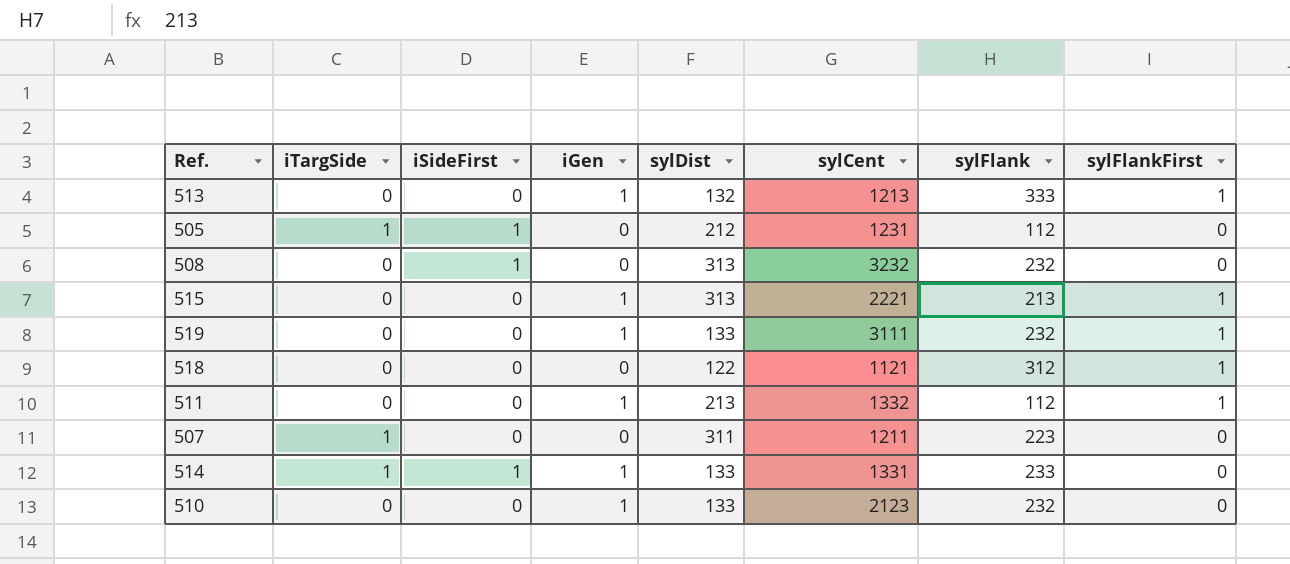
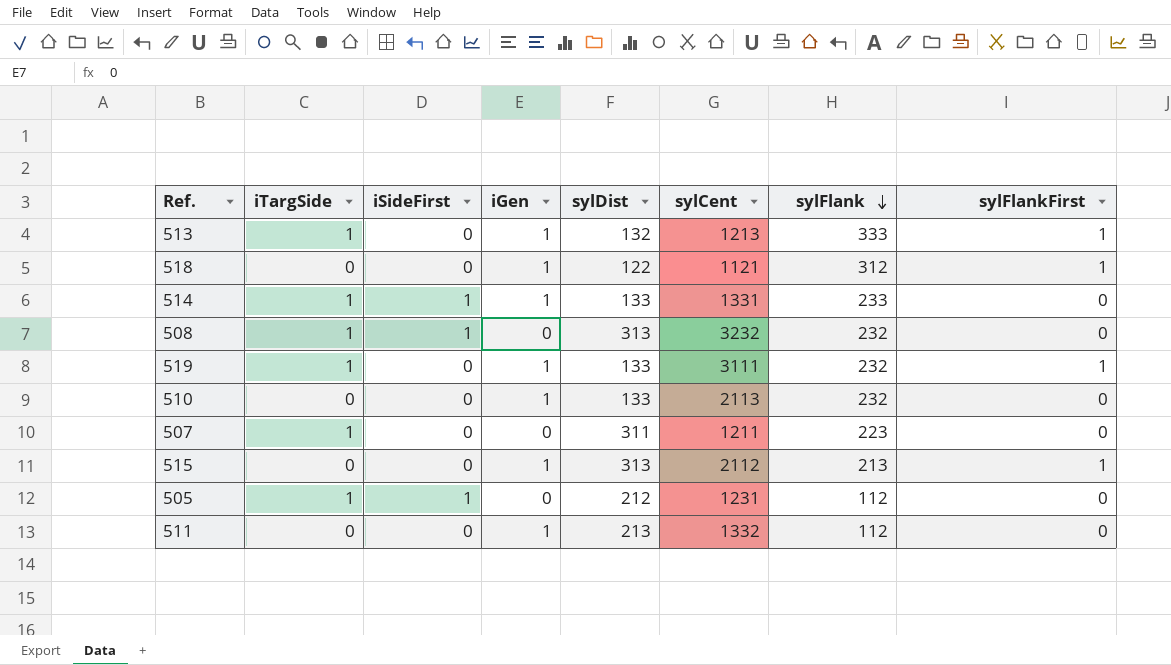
row order: none -> sylFlank descending
513 | iTargSide: 0 -> 1
518 | iGen: 0 -> 1
508 | iTargSide: 0 -> 1
519 | iTargSide: 0 -> 1
510 | sylCent: 2123 -> 2113
515 | sylCent: 2221 -> 2112
511 | sylFlankFirst: 1 -> 0

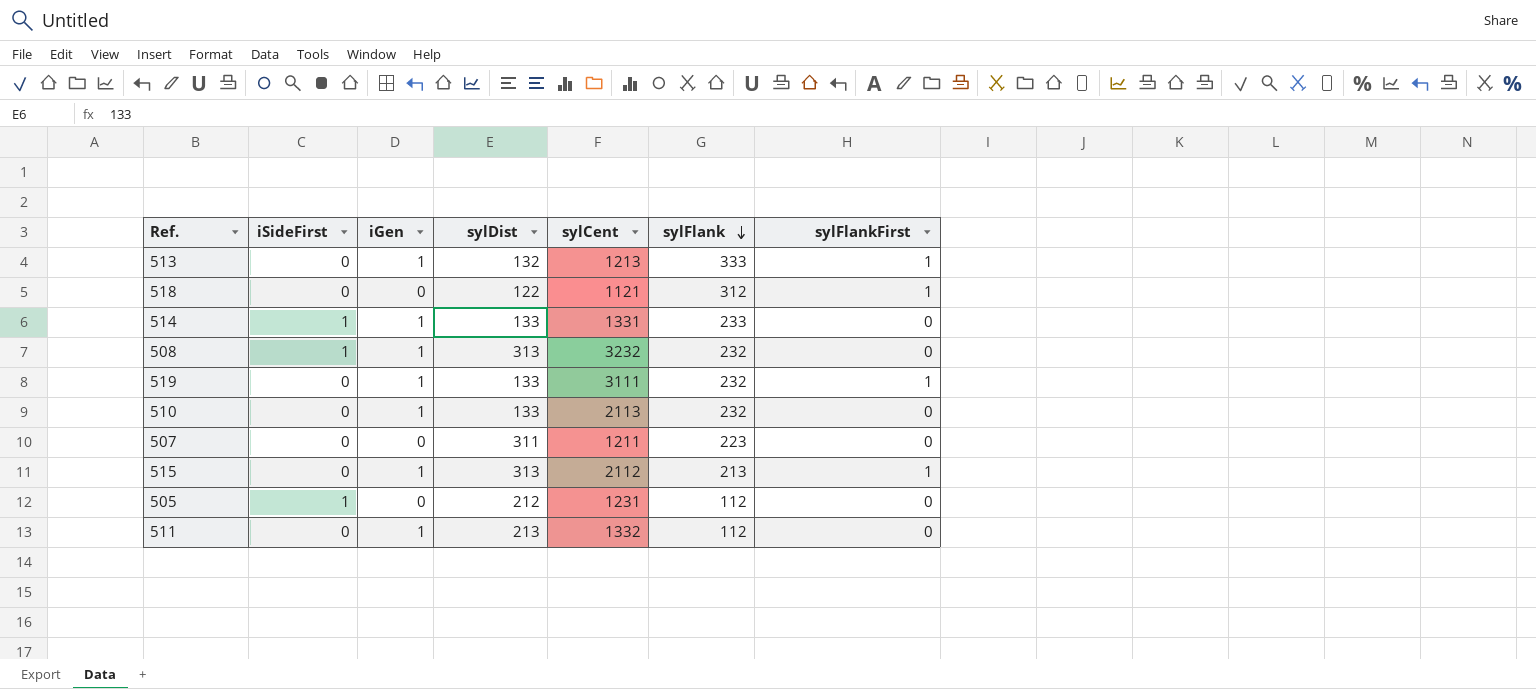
column iTargSide | position: 2 -> none
518 | iGen: 1 -> 0
508 | iGen: 0 -> 1

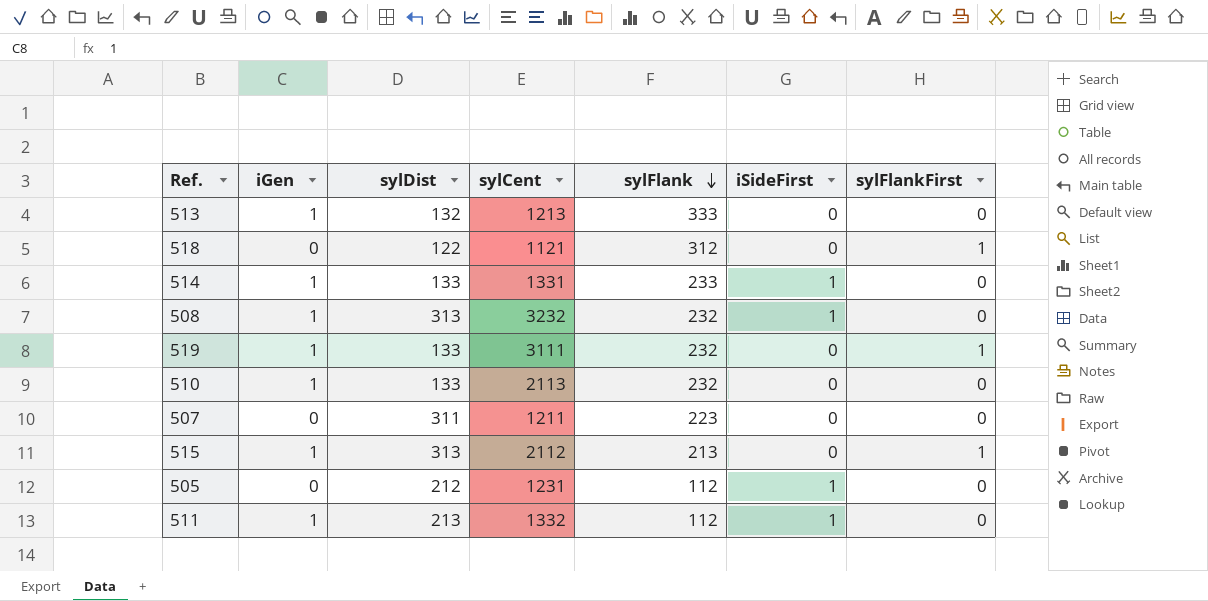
column iSideFirst | position: 2 -> 6
513 | sylFlankFirst: 1 -> 0
511 | iSideFirst: 0 -> 1

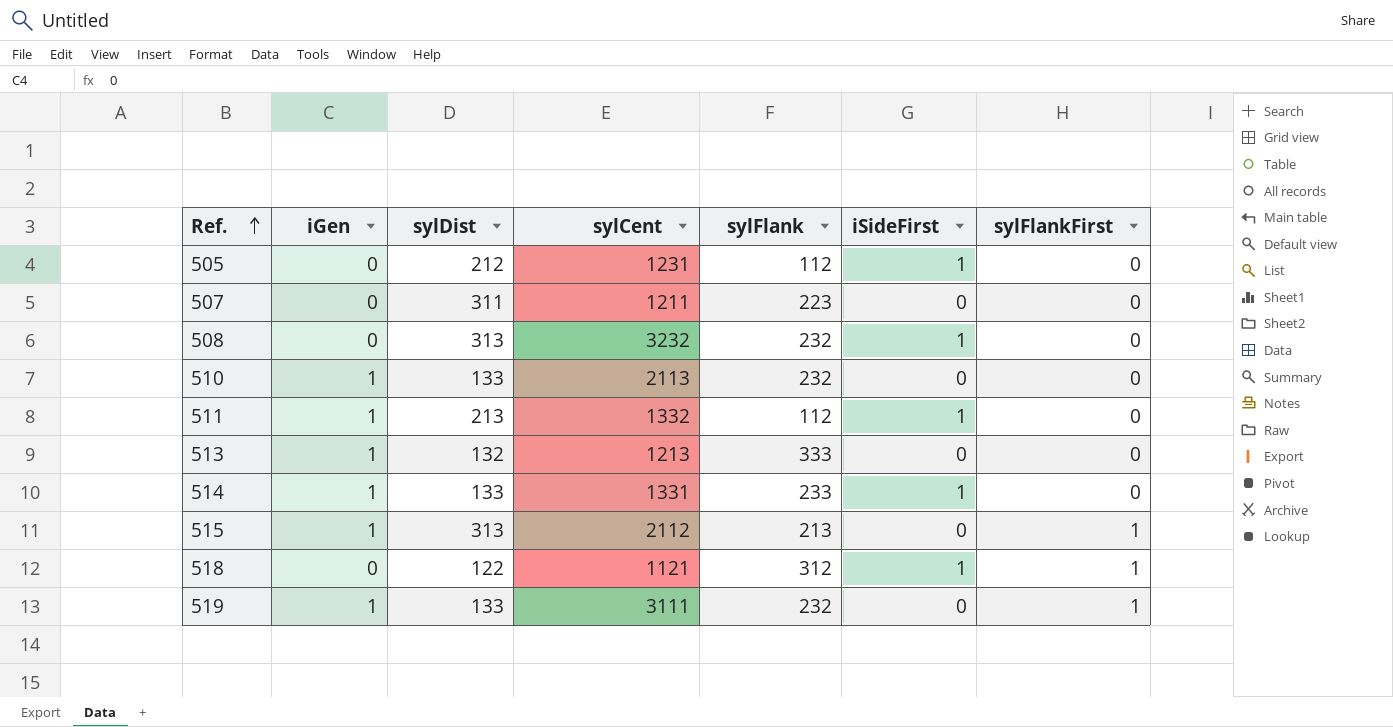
row order: sylFlank descending -> Ref. ascending
508 | iGen: 1 -> 0
518 | iSideFirst: 0 -> 1

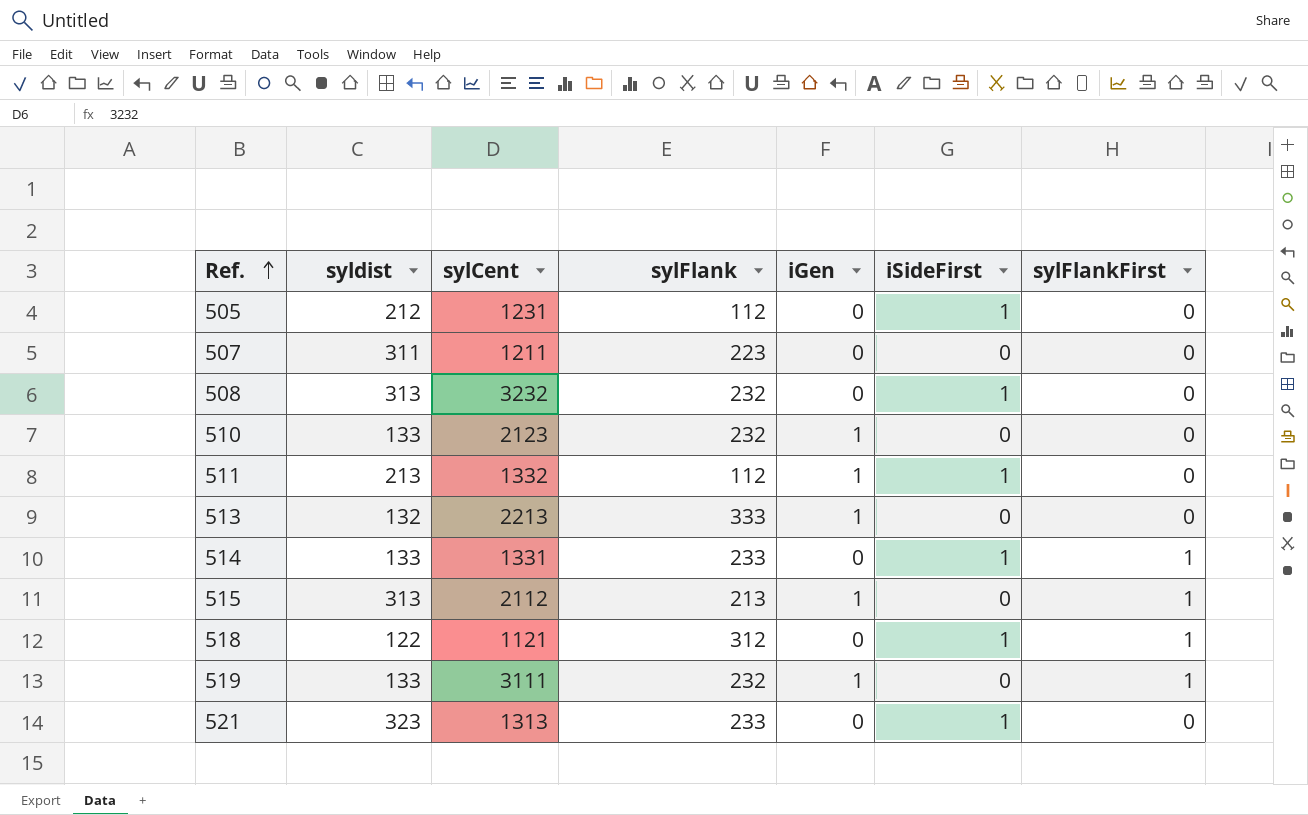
column name: sylDist -> syldist
column iGen | position: 2 -> 5
510 | sylCent: 2113 -> 2123
513 | sylCent: 1213 -> 2213
514 | iGen: 1 -> 0
514 | sylFlankFirst: 0 -> 1
row 521: none -> 323 | 1313 | 233 | 0 | 1 | 0

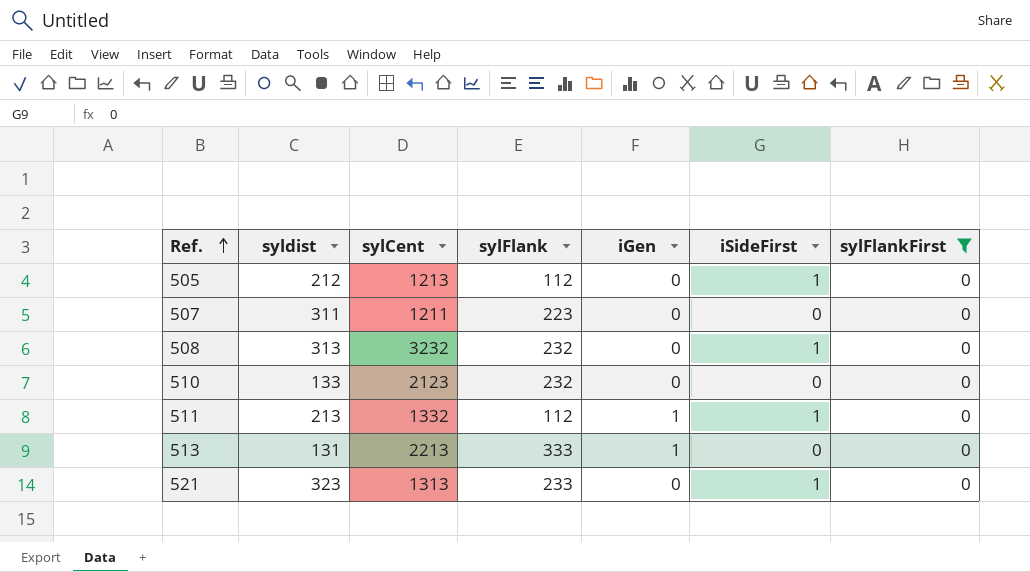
filter: none -> sylFlankFirst = 0
505 | sylCent: 1231 -> 1213
510 | iGen: 1 -> 0
513 | syldist: 132 -> 131

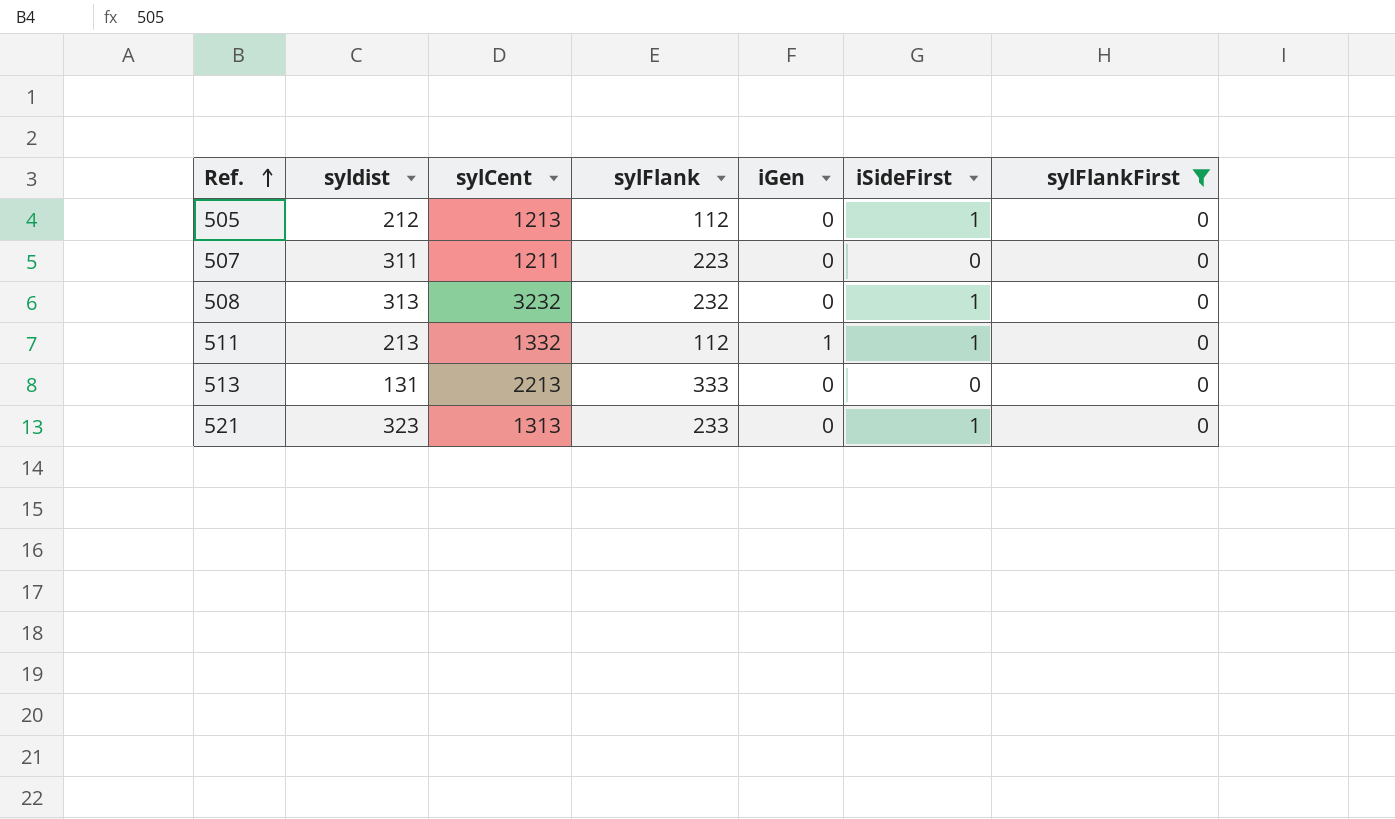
row 510: 133 | 2123 | 232 | 0 | 0 | 0 -> none
513 | iGen: 1 -> 0

